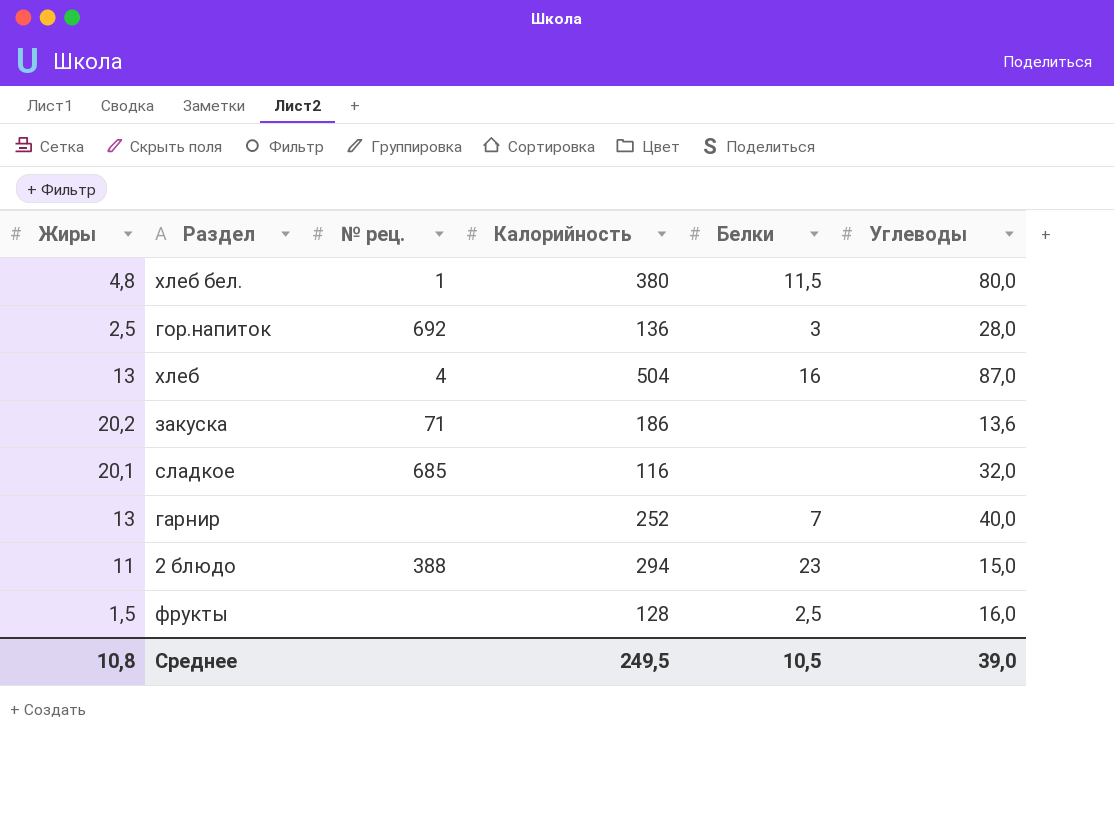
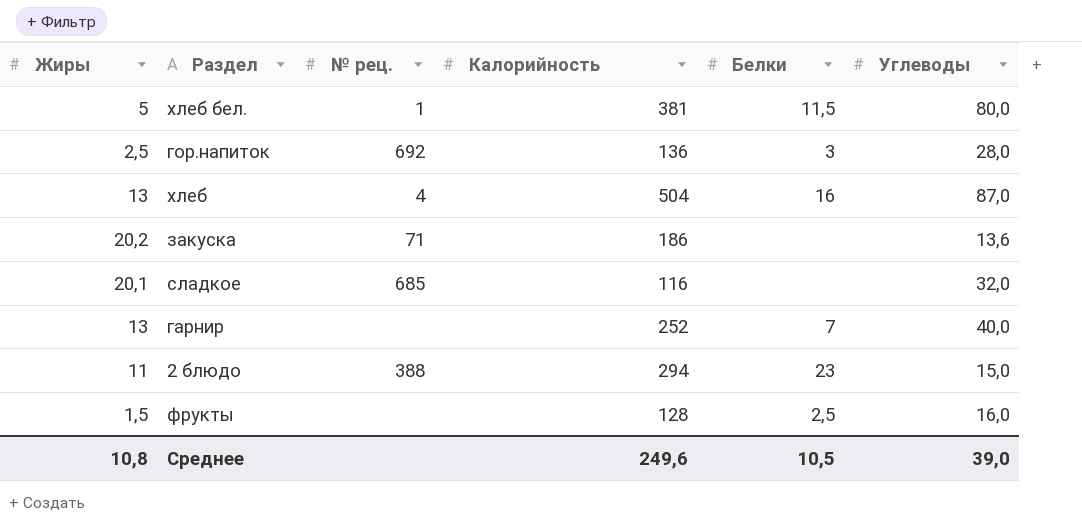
хлеб бел. | Жиры: 4,8 -> 5
хлеб бел. | Калорийность: 380 -> 381
Среднее | Калорийность: 249,5 -> 249,6

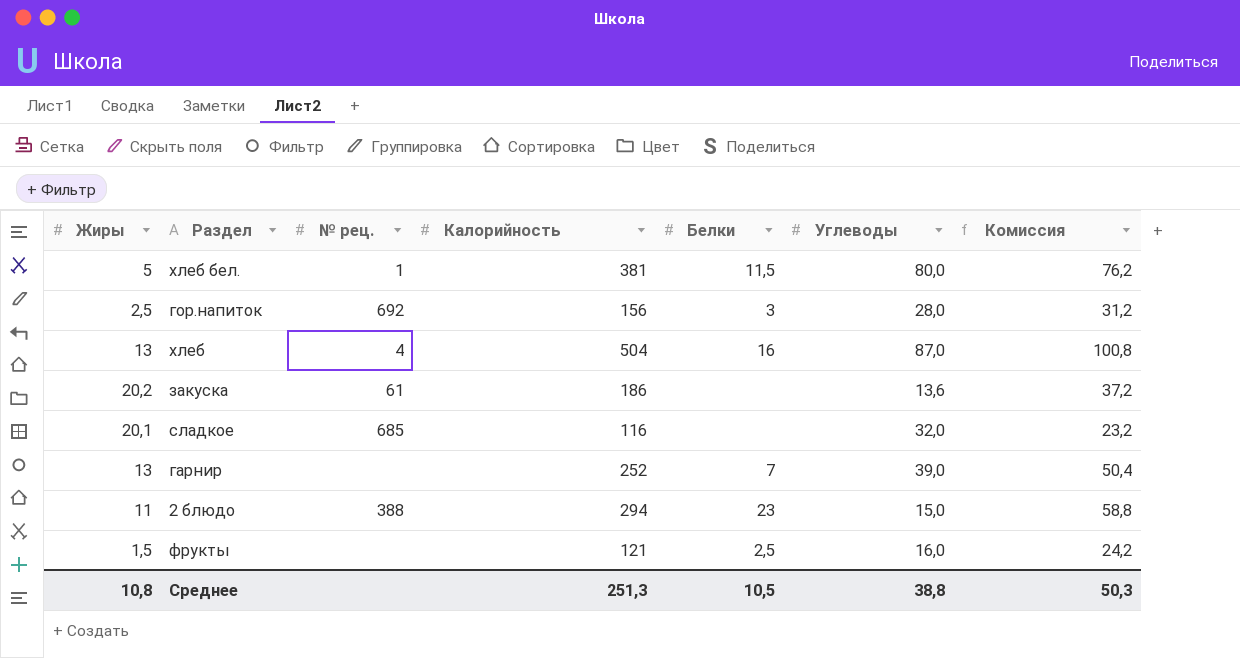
column Комиссия | formula: none -> [Калорийность] * 0,2
гор.напиток | Калорийность: 136 -> 156
закуска | № рец.: 71 -> 61
гарнир | Углеводы: 40,0 -> 39,0
фрукты | Калорийность: 128 -> 121
Среднее | Калорийность: 249,6 -> 251,3
Среднее | Углеводы: 39,0 -> 38,8

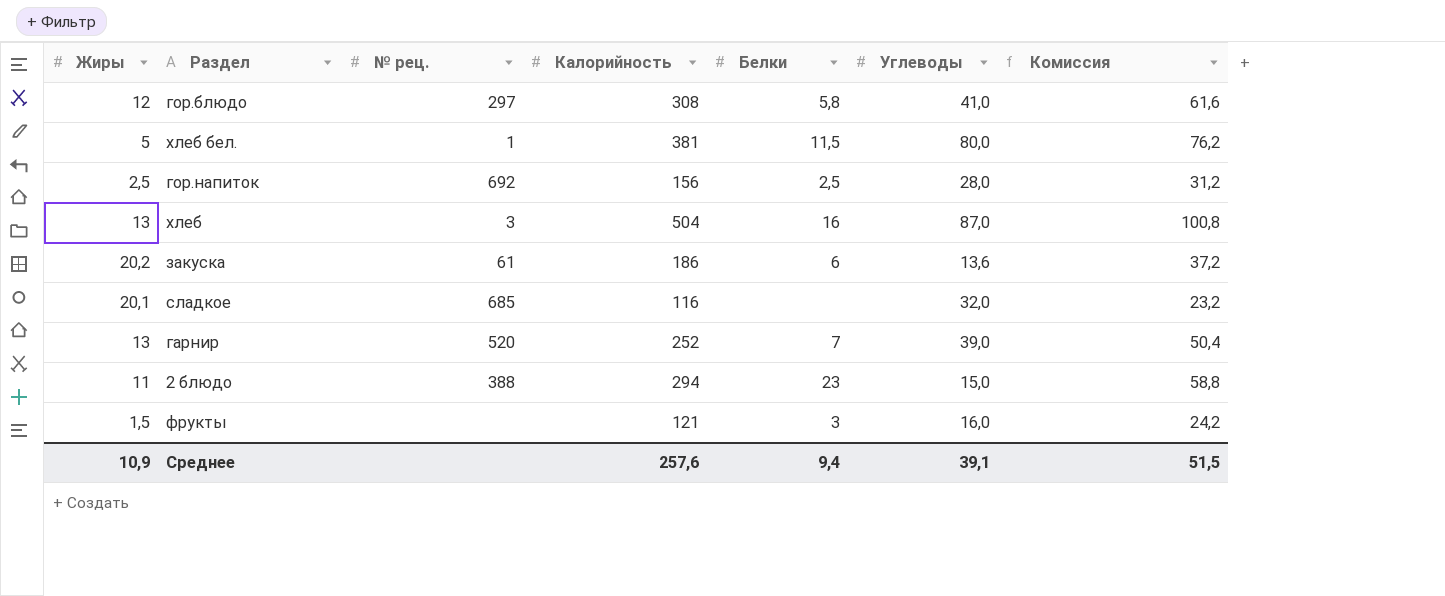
row гор.блюдо: none -> 12 | 297 | 308 | 5,8 | 41,0 | 61,6
гор.напиток | Белки: 3 -> 2,5
хлеб | № рец.: 4 -> 3
закуска | Белки: none -> 6
гарнир | № рец.: none -> 520
фрукты | Белки: 2,5 -> 3
Среднее | Жиры: 10,8 -> 10,9
Среднее | Калорийность: 251,3 -> 257,6
Среднее | Белки: 10,5 -> 9,4
Среднее | Углеводы: 38,8 -> 39,1
Среднее | Комиссия: 50,3 -> 51,5

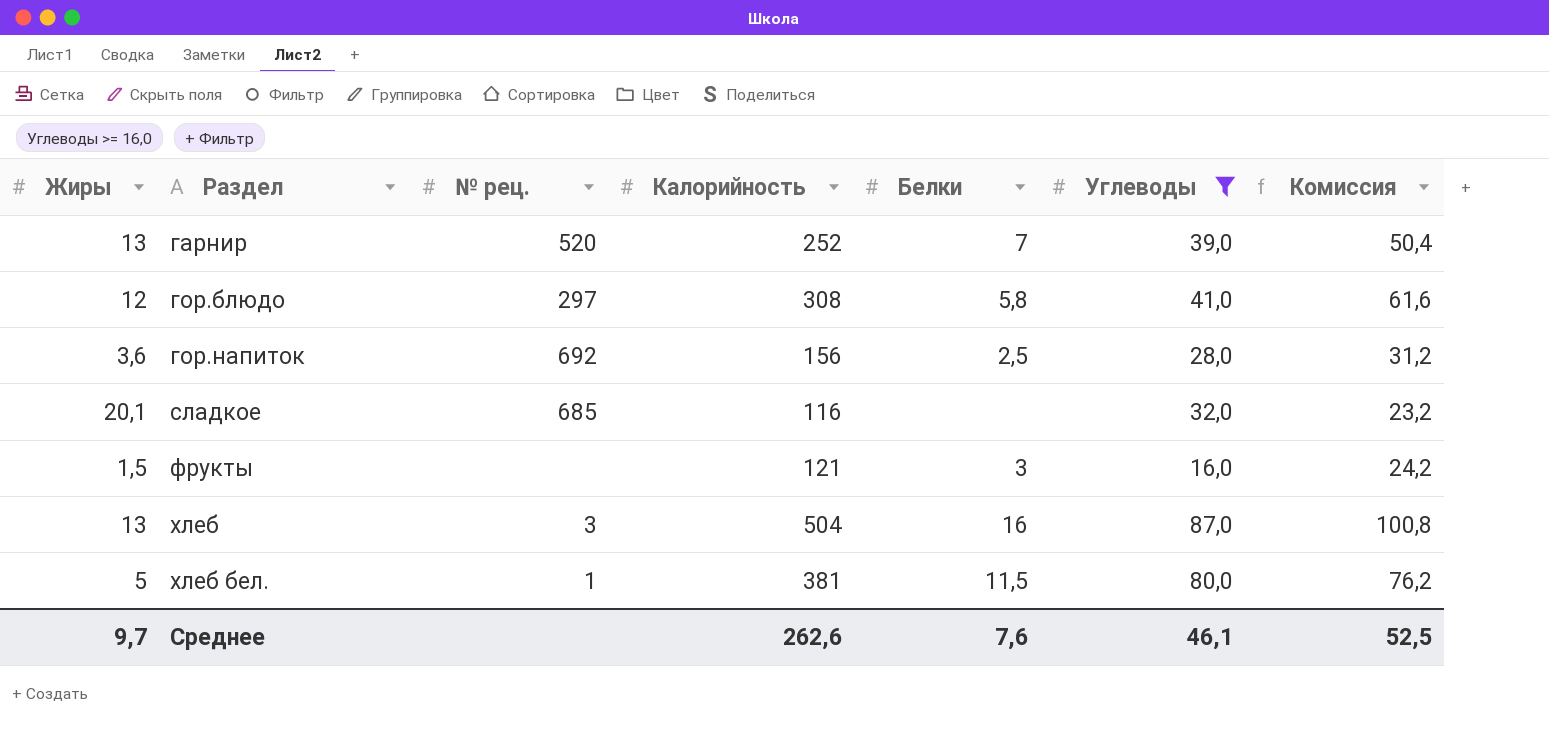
filter: none -> Углеводы >= 16,0
row order: none -> Раздел ascending
гор.напиток | Жиры: 2,5 -> 3,6
Среднее | Жиры: 10,9 -> 9,7
Среднее | Калорийность: 257,6 -> 262,6
Среднее | Белки: 9,4 -> 7,6
Среднее | Углеводы: 39,1 -> 46,1
Среднее | Комиссия: 51,5 -> 52,5

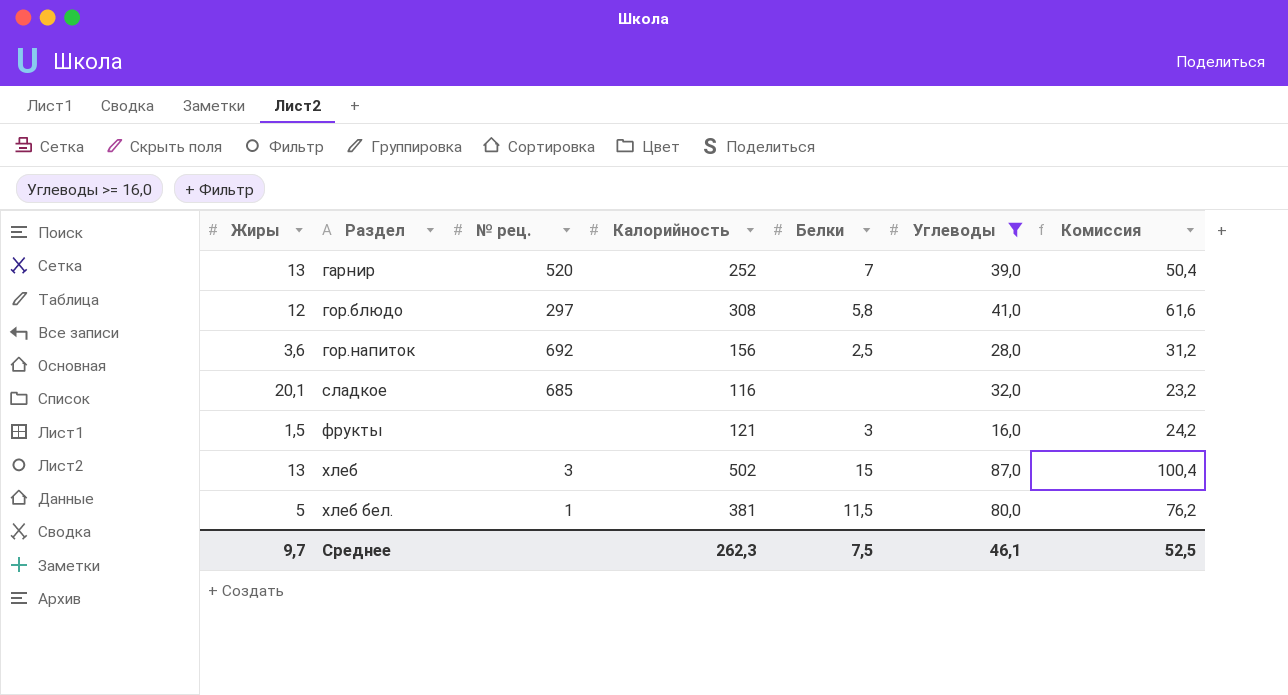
хлеб | Калорийность: 504 -> 502
хлеб | Белки: 16 -> 15
хлеб | Комиссия: 100,8 -> 100,4
Среднее | Калорийность: 262,6 -> 262,3
Среднее | Белки: 7,6 -> 7,5

